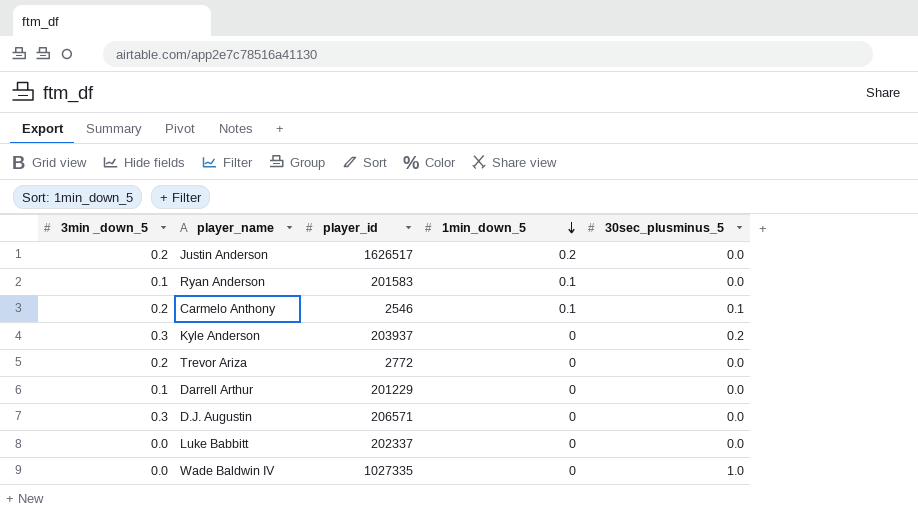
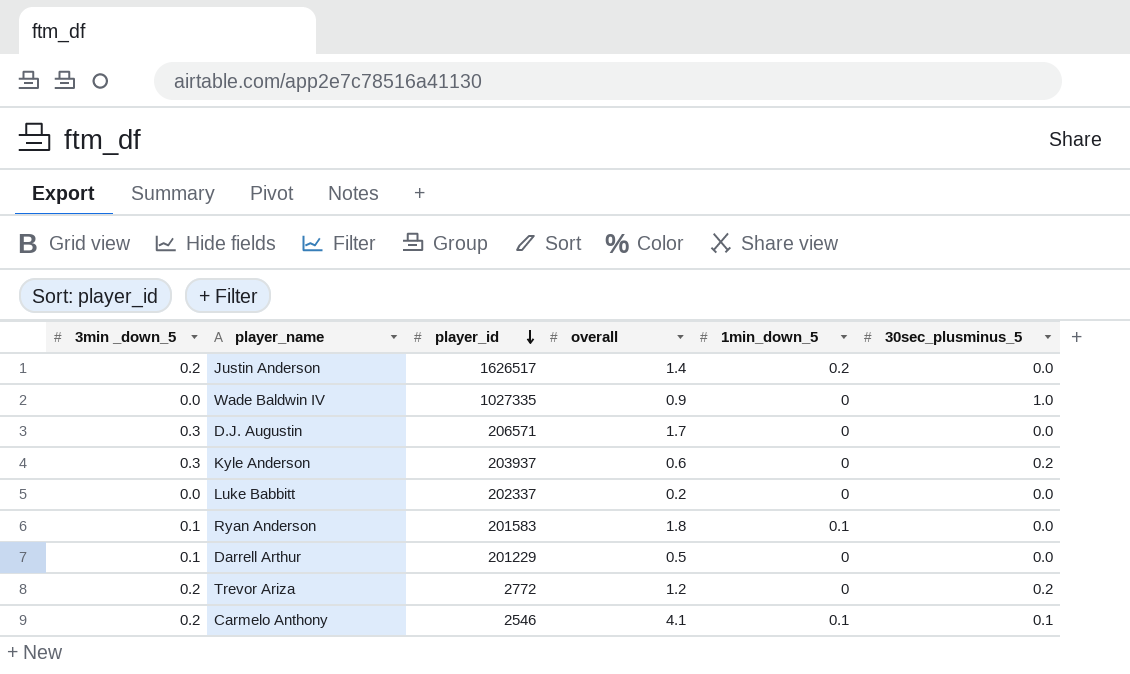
row order: 1min_down_5 descending -> player_id descending
column overall | position: none -> 4
Trevor Ariza | 30sec_plusminus_5: 0.0 -> 0.2

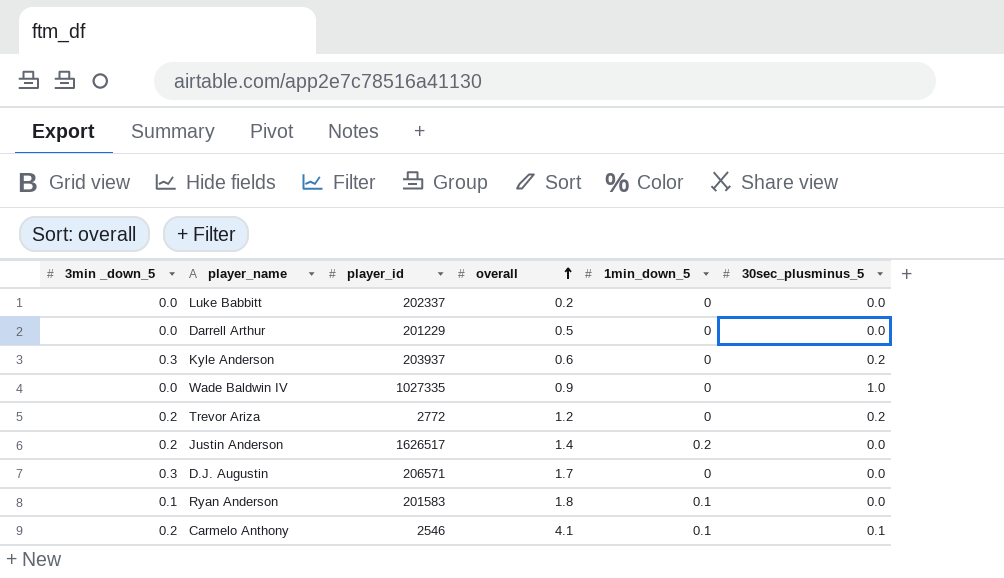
row order: player_id descending -> overall ascending
Darrell Arthur | 3min _down_5: 0.1 -> 0.0

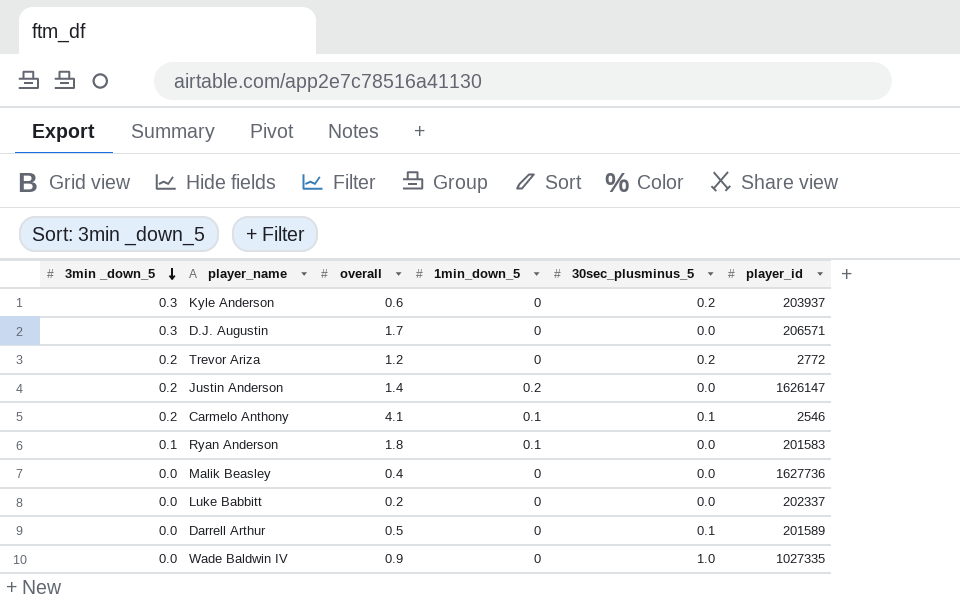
row order: overall ascending -> 3min _down_5 descending
column player_id | position: 3 -> 6
Justin Anderson | player_id: 1626517 -> 1626147
row Malik Beasley: none -> 0.0 | 0.4 | 0 | 0.0 | 1627736
Darrell Arthur | 30sec_plusminus_5: 0.0 -> 0.1
Darrell Arthur | player_id: 201229 -> 201589

